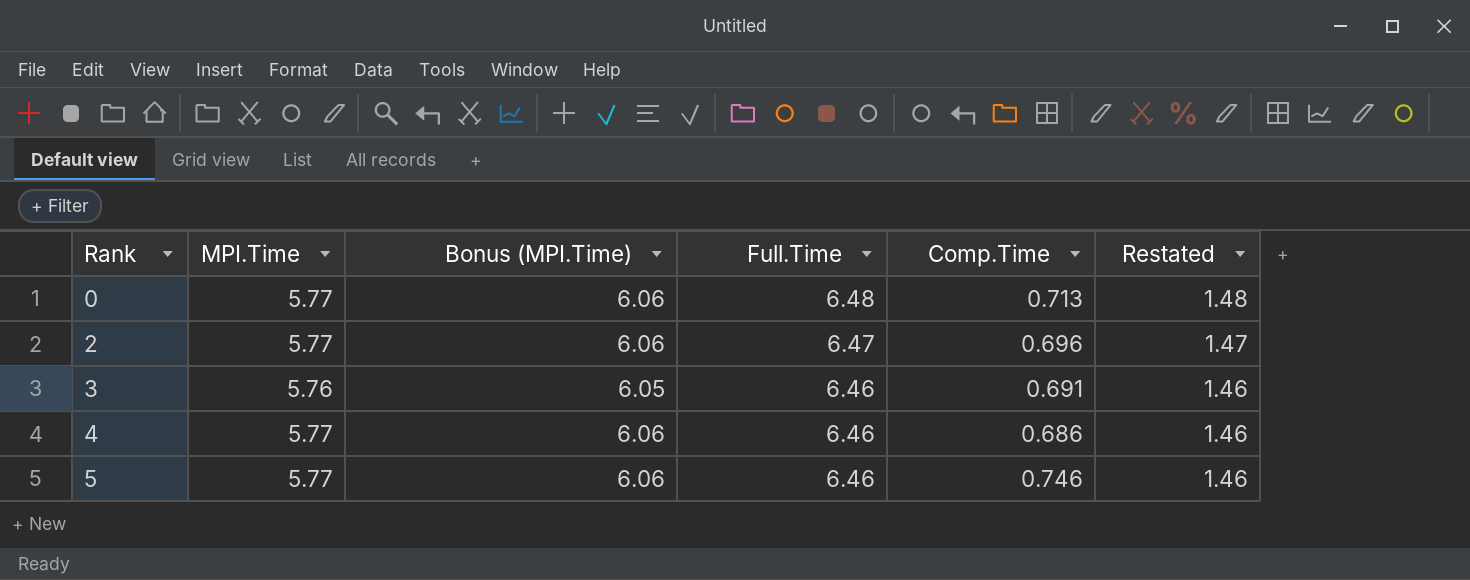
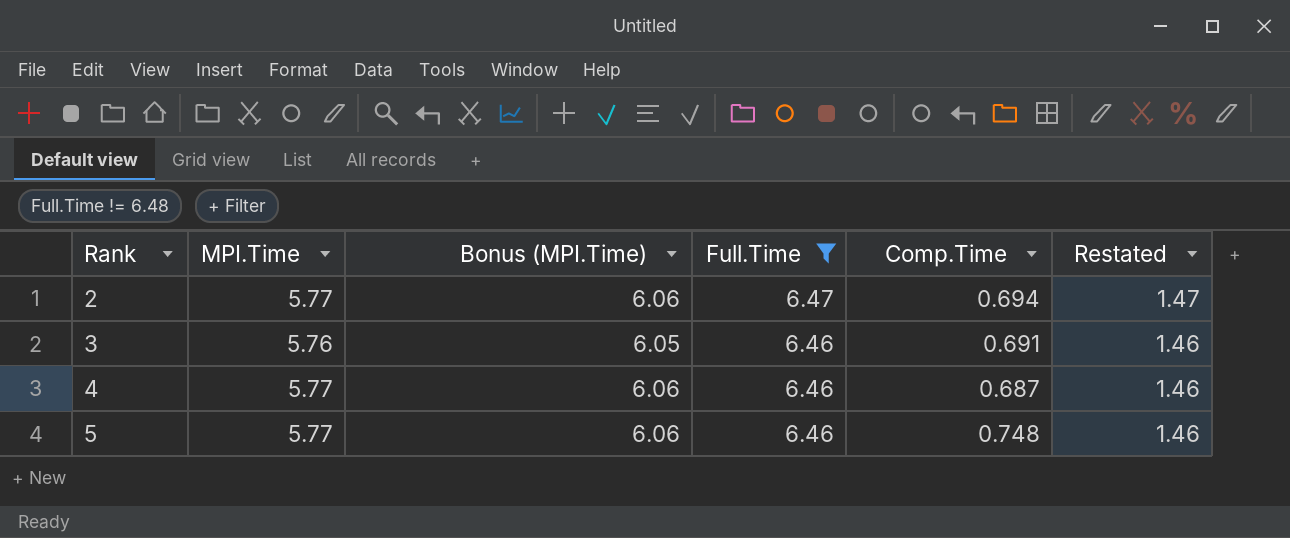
filter: none -> Full.Time != 6.48
2 | Comp.Time: 0.696 -> 0.694
4 | Comp.Time: 0.686 -> 0.687
5 | Comp.Time: 0.746 -> 0.748

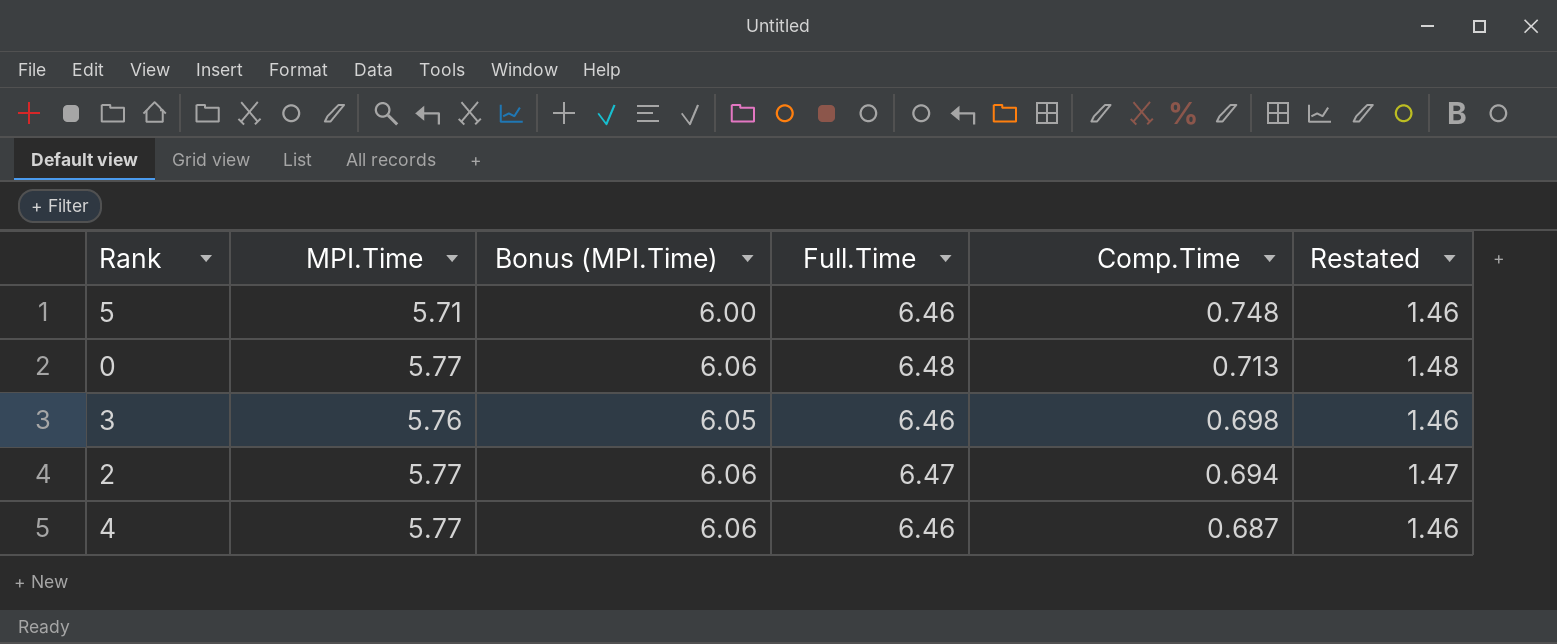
filter: Full.Time != 6.48 -> none
row order: Rank ascending -> Comp.Time descending
5 | MPI.Time: 5.77 -> 5.71
5 | Bonus (MPI.Time): 6.06 -> 6.00
3 | Comp.Time: 0.691 -> 0.698

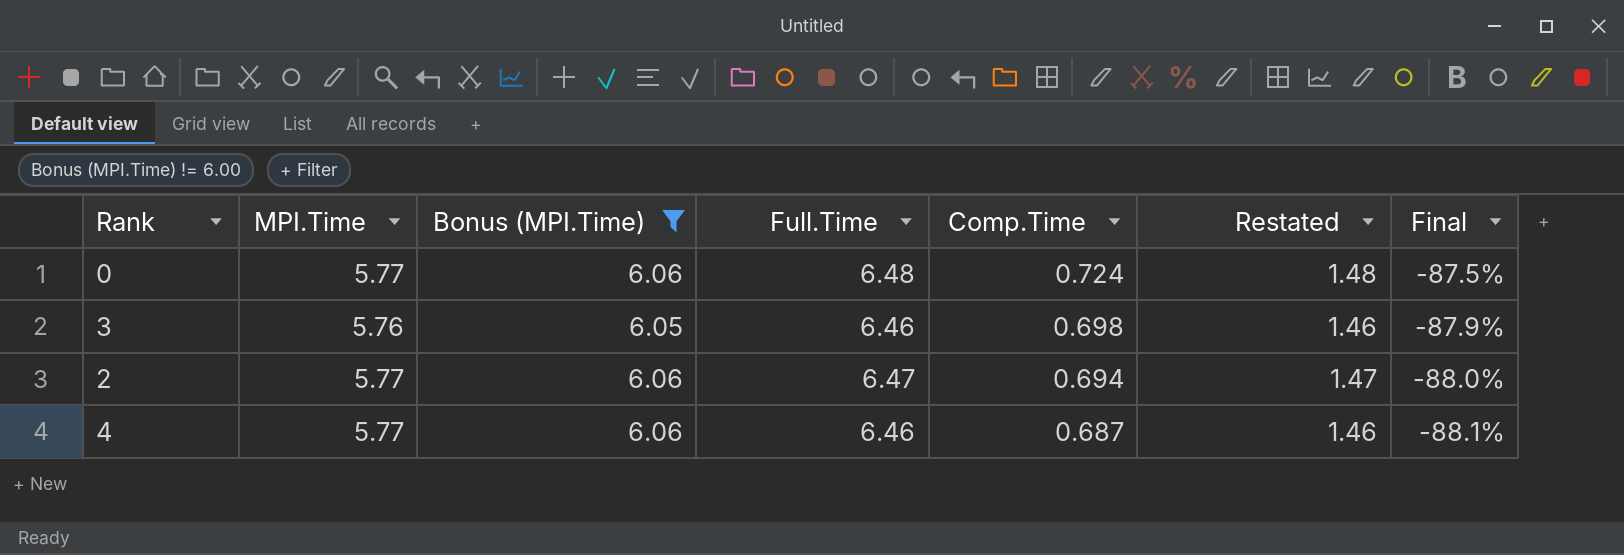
filter: none -> Bonus (MPI.Time) != 6.00
column Final | formula: none -> ([Comp.Time] - [MPI.Time]) / [MPI.Time]
0 | Comp.Time: 0.713 -> 0.724

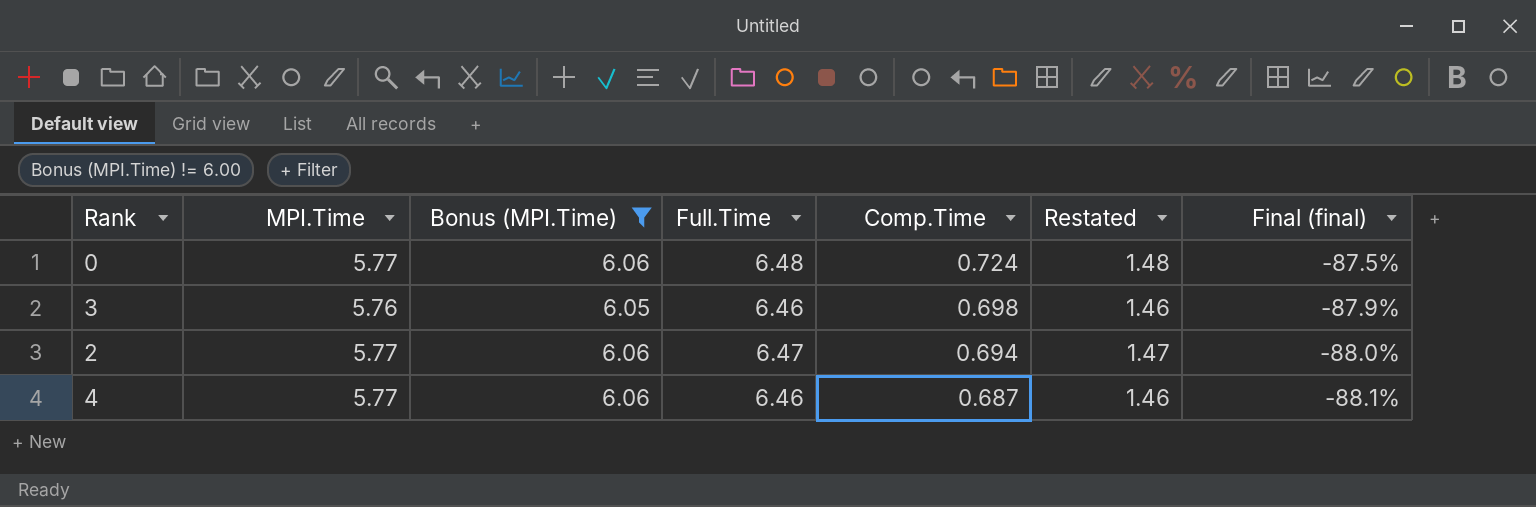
column name: Final -> Final (final)

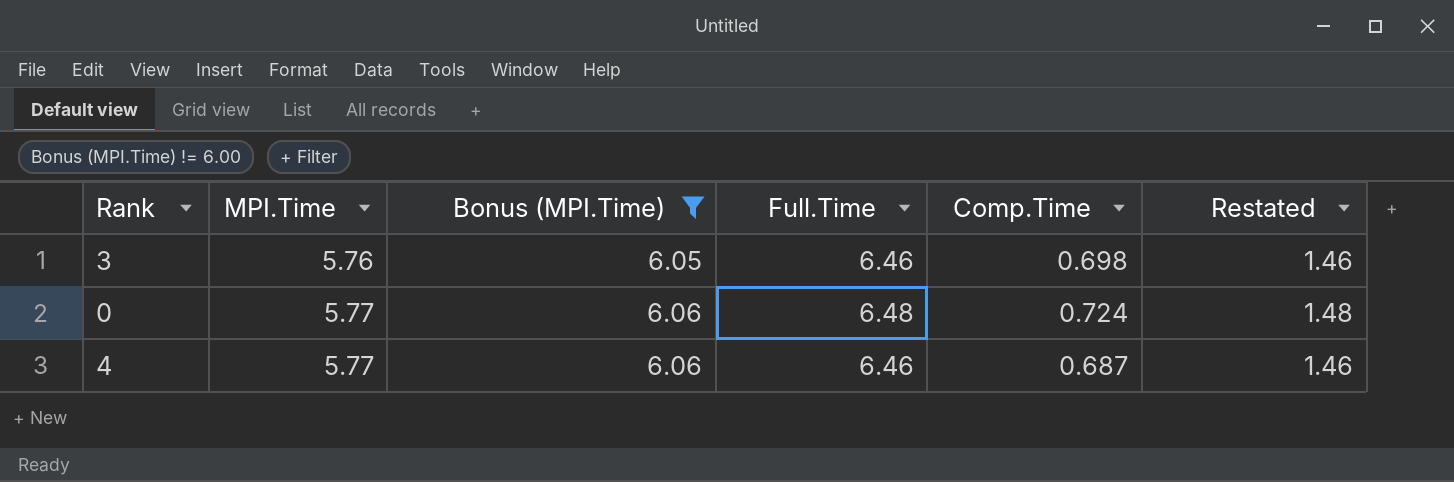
row order: Comp.Time descending -> MPI.Time ascending
column Final (final) | formula: ([Comp.Time] - [MPI.Time]) / [MPI.Time] -> none
row 2: 5.77 | 6.06 | 6.47 | 0.694 | 1.47 | -88.0% -> none

